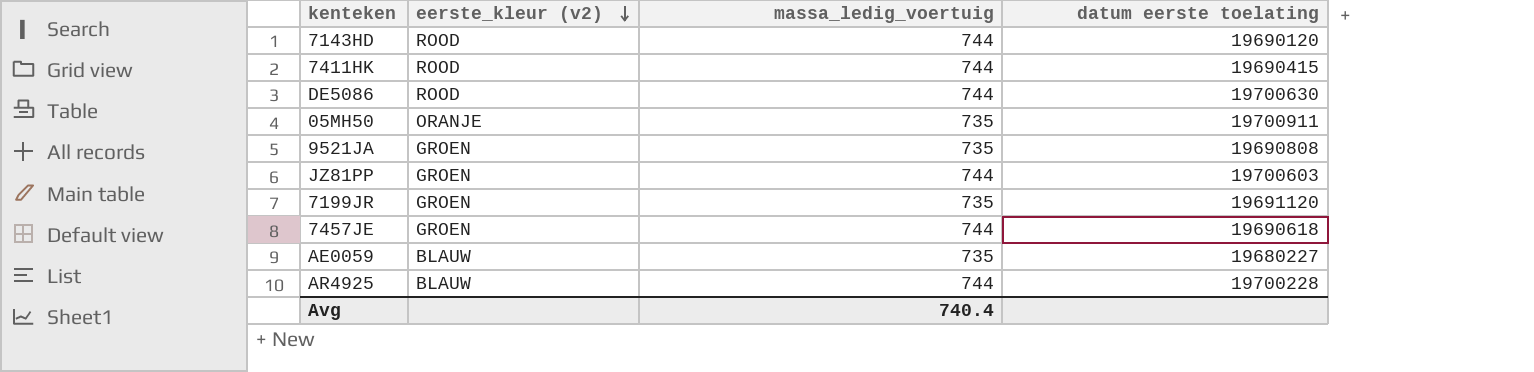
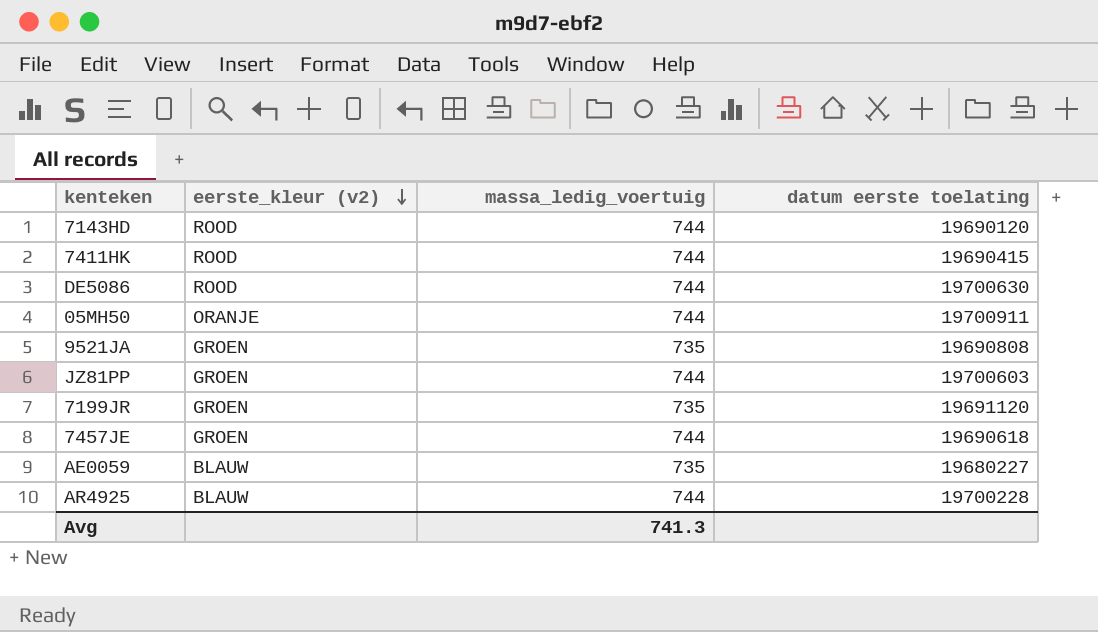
05MH50 | massa_ledig_voertuig: 735 -> 744
Avg | massa_ledig_voertuig: 740.4 -> 741.3

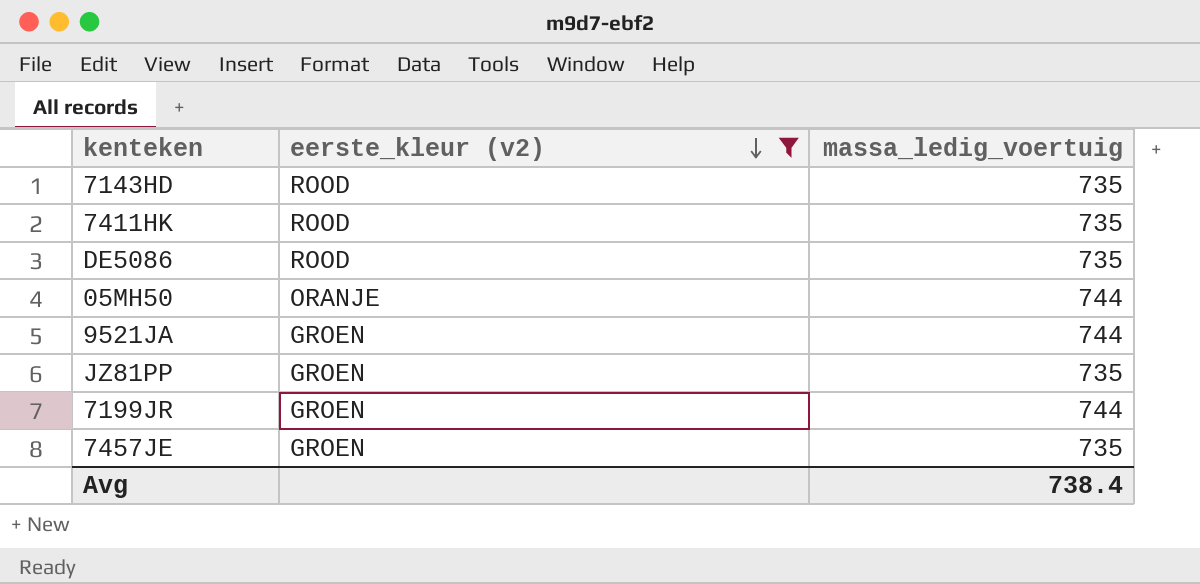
filter: none -> eerste_kleur (v2) != BLAUW
column datum eerste toelating | position: 4 -> none
7143HD | massa_ledig_voertuig: 744 -> 735
7411HK | massa_ledig_voertuig: 744 -> 735
DE5086 | massa_ledig_voertuig: 744 -> 735
9521JA | massa_ledig_voertuig: 735 -> 744
JZ81PP | massa_ledig_voertuig: 744 -> 735
7199JR | massa_ledig_voertuig: 735 -> 744
7457JE | massa_ledig_voertuig: 744 -> 735
Avg | massa_ledig_voertuig: 741.3 -> 738.4

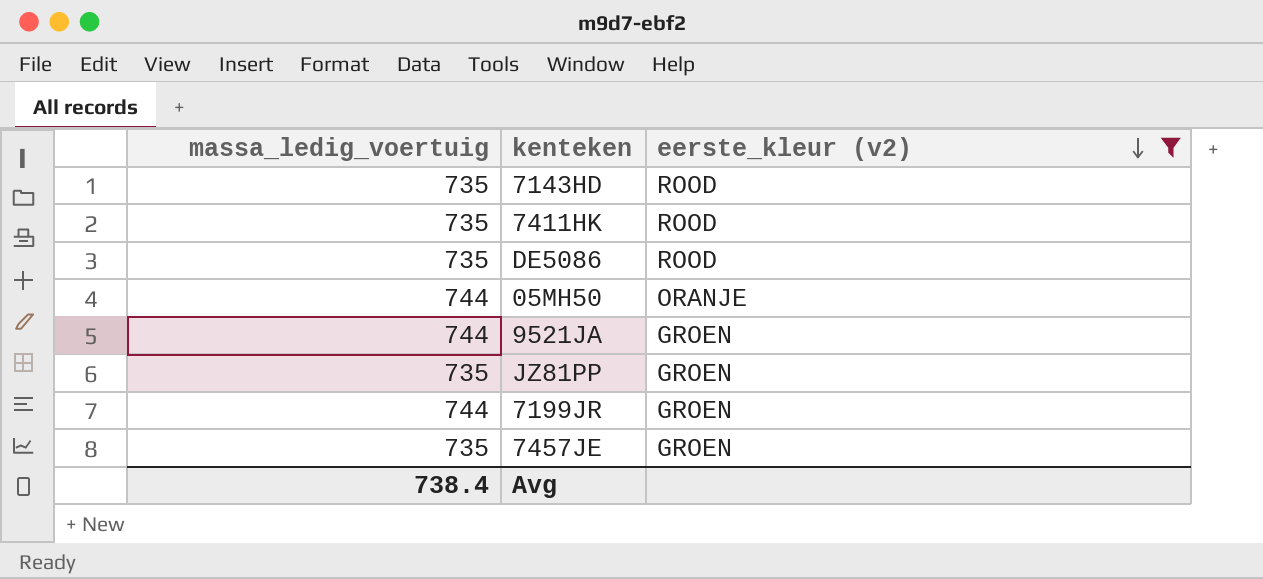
column massa_ledig_voertuig | position: 3 -> 1

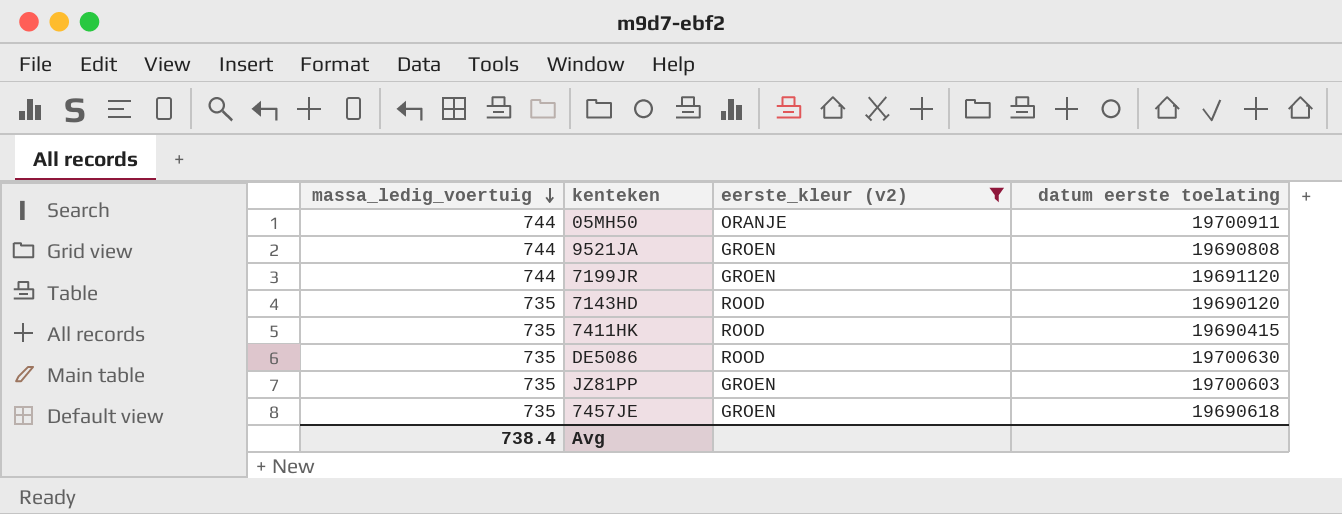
row order: eerste_kleur (v2) descending -> massa_ledig_voertuig descending
column datum eerste toelating | position: none -> 4

